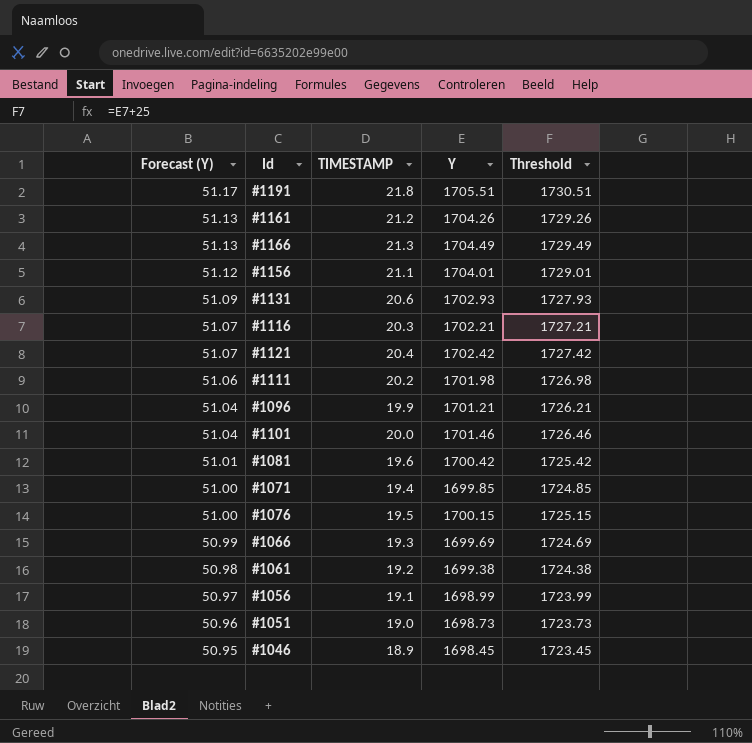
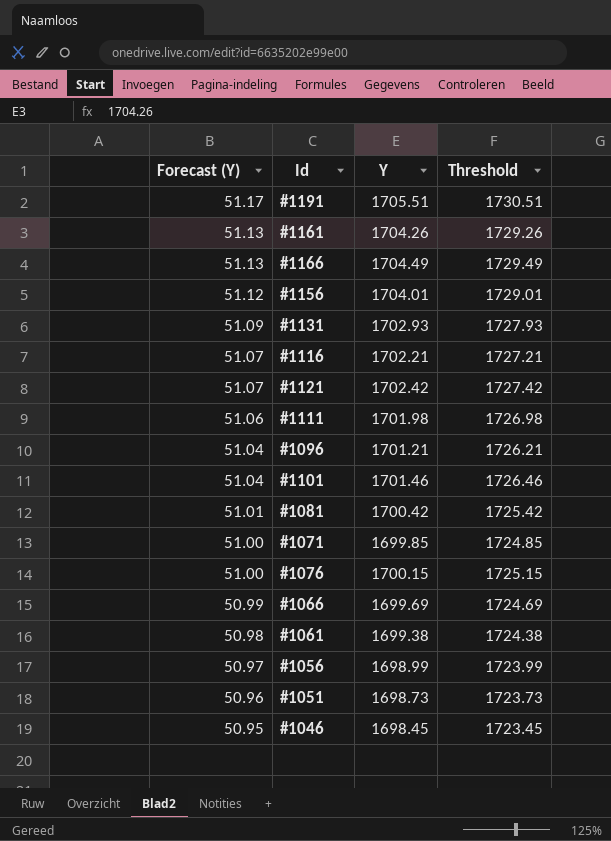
column TIMESTAMP | position: 3 -> none

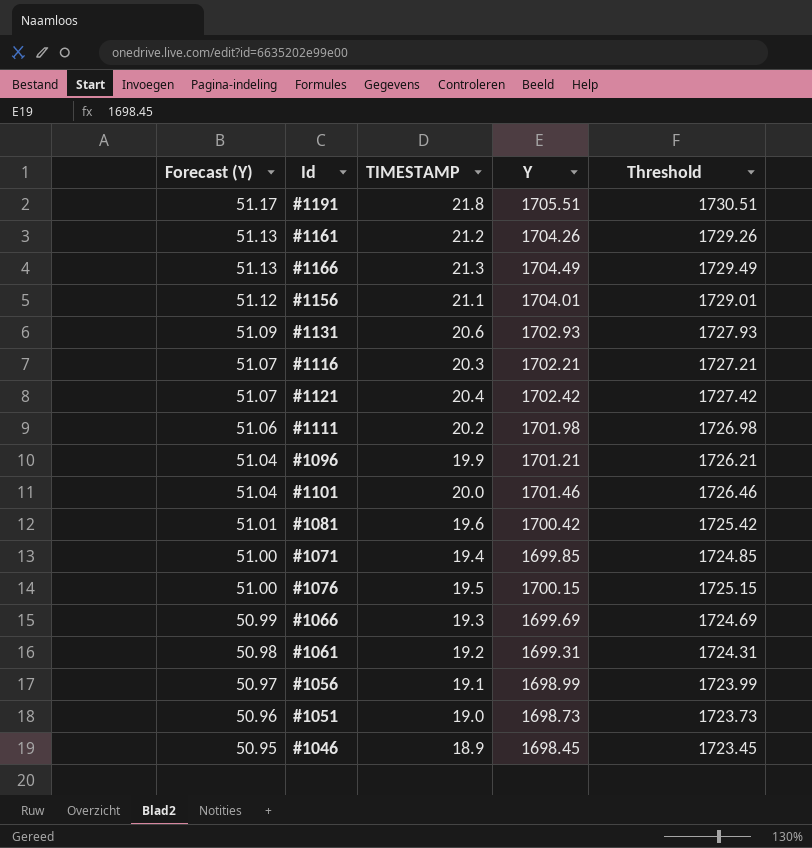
column TIMESTAMP | position: none -> 3
#1061 | Y: 1699.38 -> 1699.31
#1061 | Threshold: 1724.38 -> 1724.31

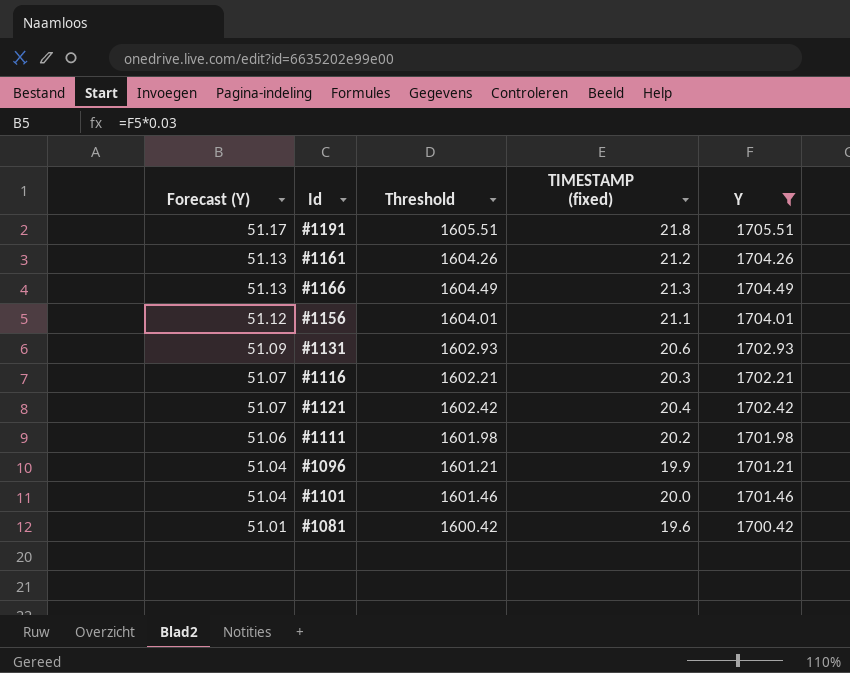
filter: none -> Y >= 1700.42
column Threshold | formula: [Y] + 25 -> [Y] - 100
column Threshold | position: 5 -> 3
column name: TIMESTAMP -> TIMESTAMP (fixed)

